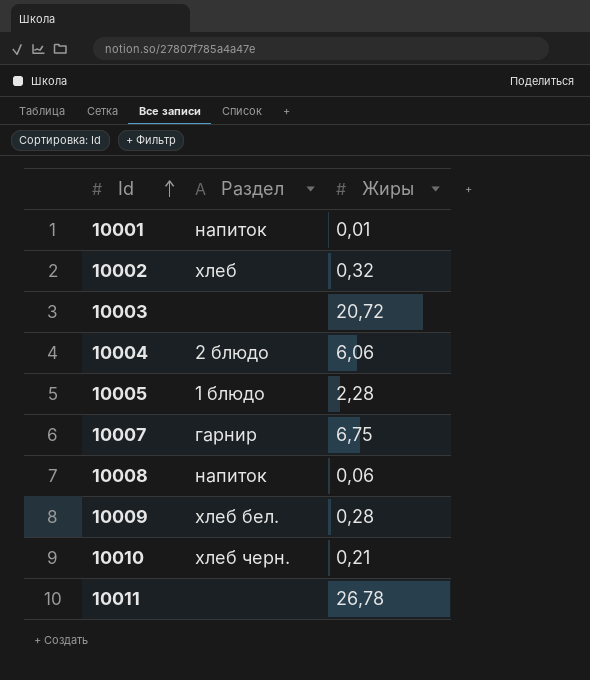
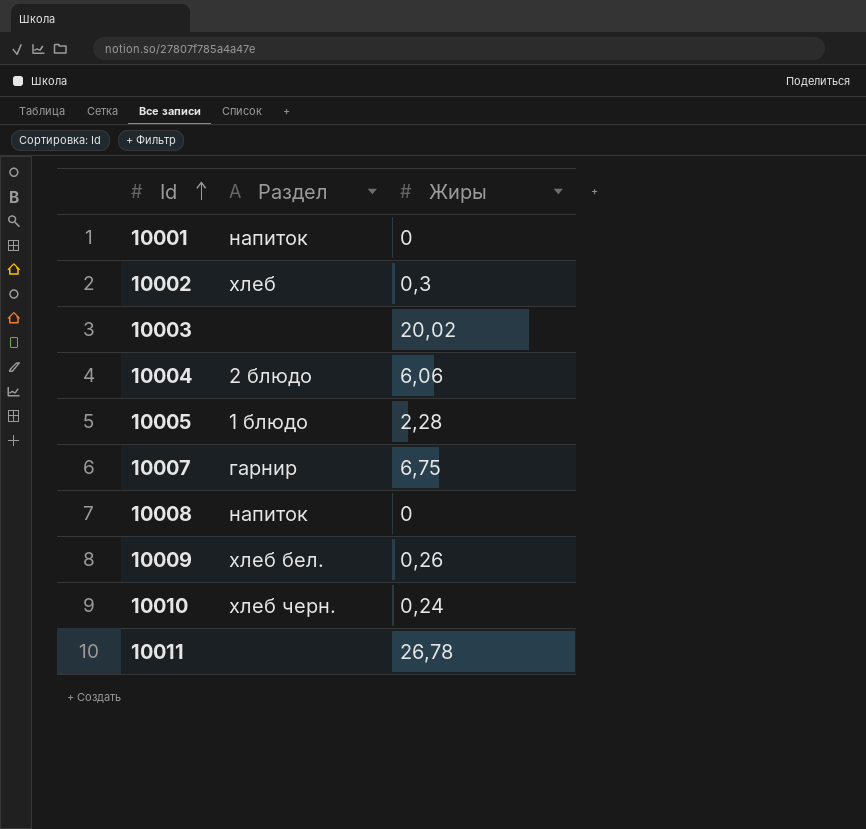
10001 | Жиры: 0,01 -> 0
10002 | Жиры: 0,32 -> 0,3
10003 | Жиры: 20,72 -> 20,02
10008 | Жиры: 0,06 -> 0
10009 | Жиры: 0,28 -> 0,26
10010 | Жиры: 0,21 -> 0,24

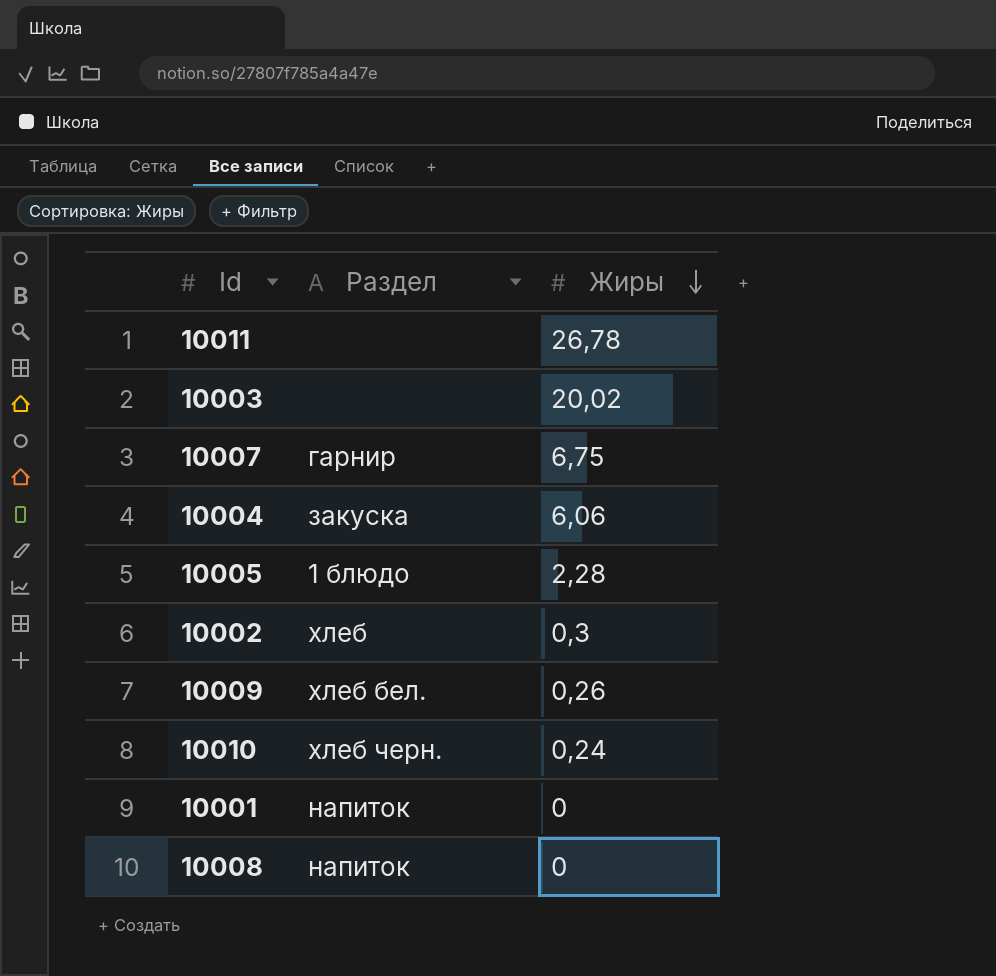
row order: Id ascending -> Жиры descending
10004 | Раздел: 2 блюдо -> закуска

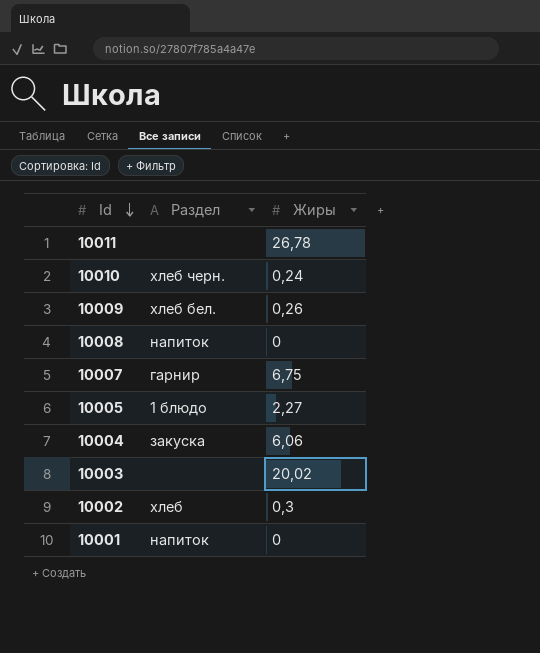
row order: Жиры descending -> Id descending
10005 | Жиры: 2,28 -> 2,27

